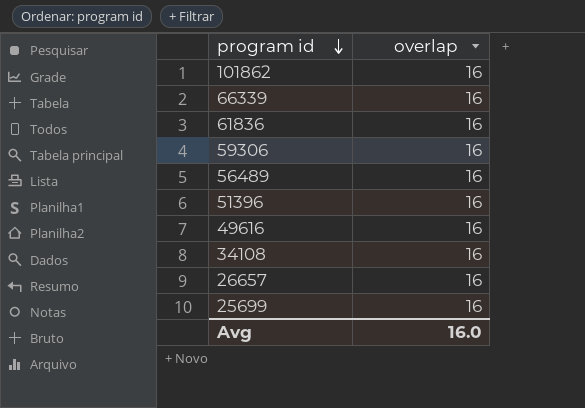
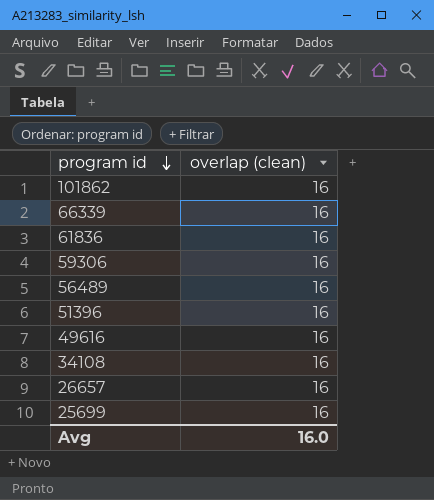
column name: overlap -> overlap (clean)

